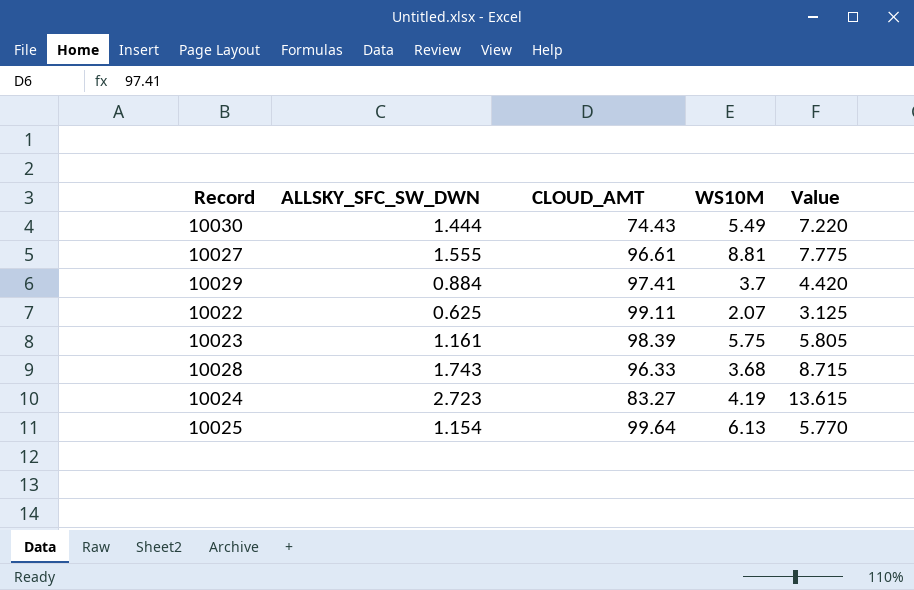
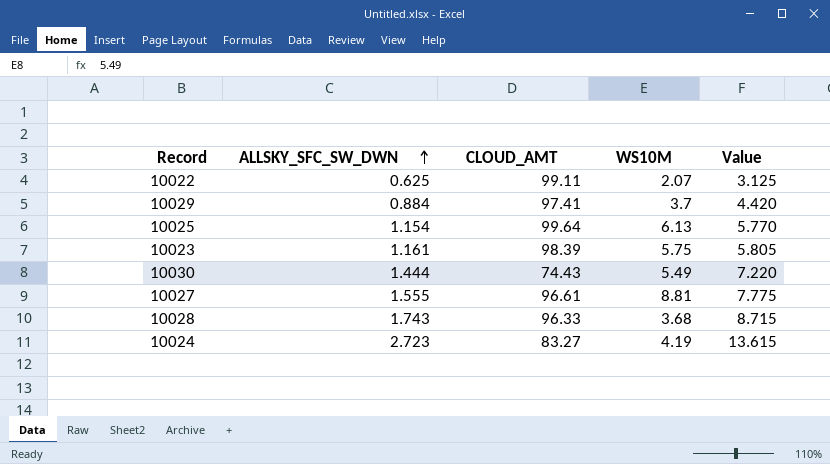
row order: none -> ALLSKY_SFC_SW_DWN ascending

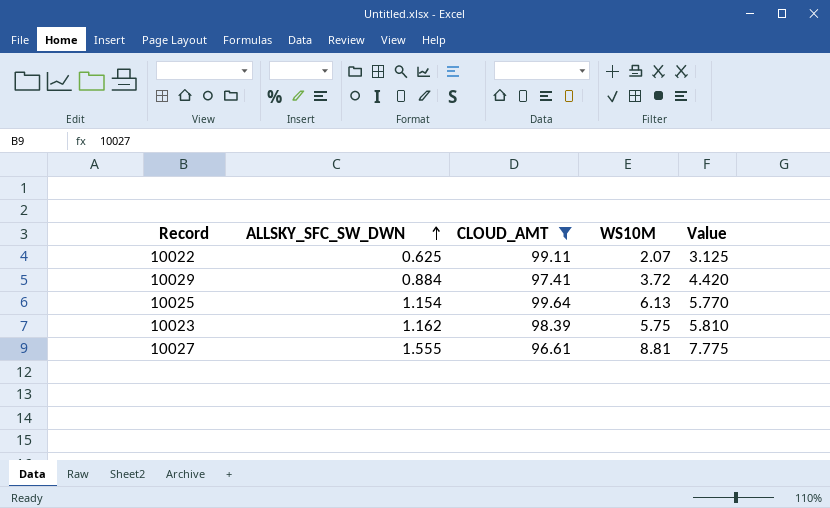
filter: none -> CLOUD_AMT >= 96.61
10029 | WS10M: 3.7 -> 3.72
10023 | ALLSKY_SFC_SW_DWN: 1.161 -> 1.162
10023 | Value: 5.805 -> 5.810

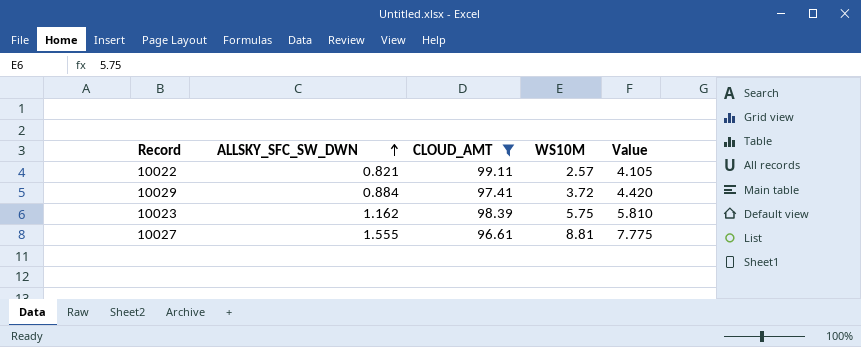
row 10025: 1.154 | 99.64 | 6.13 | 5.770 -> none
10022 | ALLSKY_SFC_SW_DWN: 0.625 -> 0.821
10022 | WS10M: 2.07 -> 2.57
10022 | Value: 3.125 -> 4.105

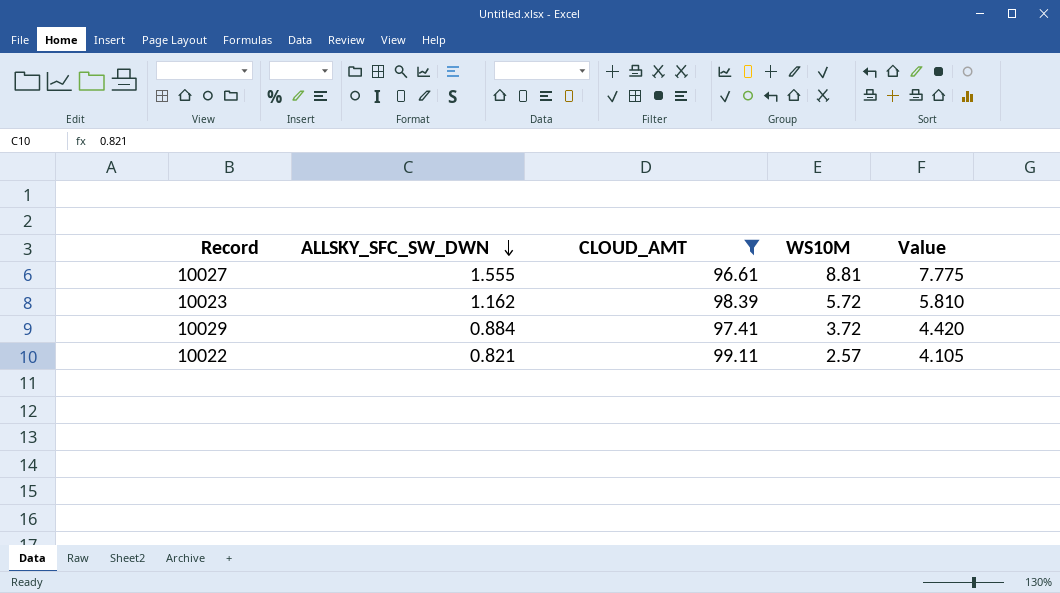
row order: ALLSKY_SFC_SW_DWN ascending -> ALLSKY_SFC_SW_DWN descending
10023 | WS10M: 5.75 -> 5.72

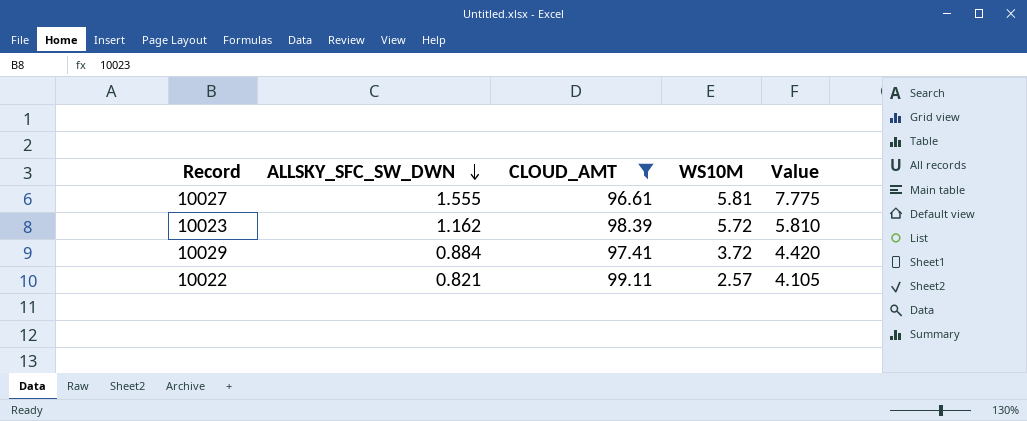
10027 | WS10M: 8.81 -> 5.81

